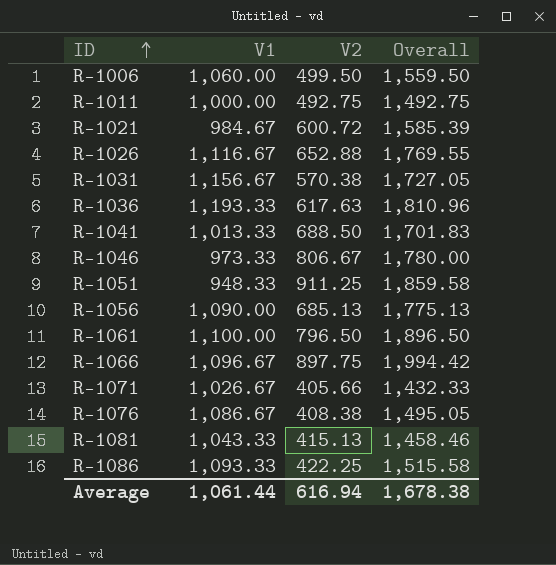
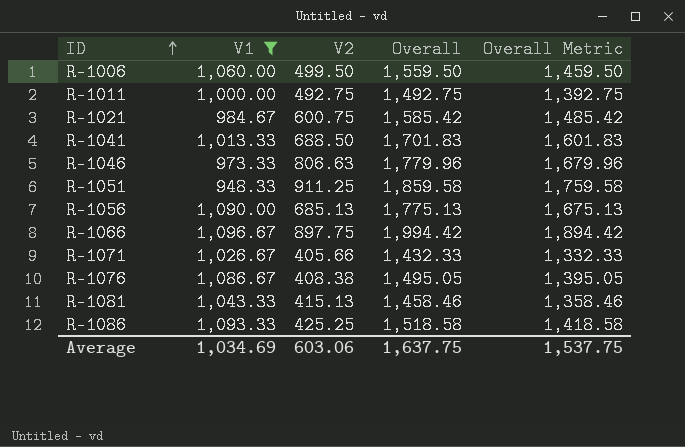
filter: none -> V1 <= 1,096.67
column Overall Metric | formula: none -> [Overall] - 100
R-1021 | V2: 600.72 -> 600.75
R-1021 | Overall: 1,585.39 -> 1,585.42
R-1046 | V2: 806.67 -> 806.63
R-1046 | Overall: 1,780.00 -> 1,779.96
R-1086 | V2: 422.25 -> 425.25
R-1086 | Overall: 1,515.58 -> 1,518.58
Average | V1: 1,061.44 -> 1,034.69
Average | V2: 616.94 -> 603.06
Average | Overall: 1,678.38 -> 1,637.75

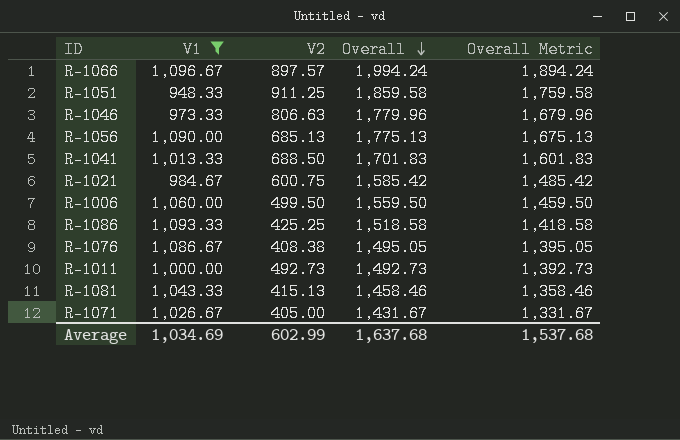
row order: ID ascending -> Overall descending
R-1066 | V2: 897.75 -> 897.57
R-1066 | Overall: 1,994.42 -> 1,994.24
R-1066 | Overall Metric: 1,894.42 -> 1,894.24
R-1011 | V2: 492.75 -> 492.73
R-1011 | Overall: 1,492.75 -> 1,492.73
R-1011 | Overall Metric: 1,392.75 -> 1,392.73
R-1071 | V2: 405.66 -> 405.00
R-1071 | Overall: 1,432.33 -> 1,431.67
R-1071 | Overall Metric: 1,332.33 -> 1,331.67
Average | V2: 603.06 -> 602.99
Average | Overall: 1,637.75 -> 1,637.68
Average | Overall Metric: 1,537.75 -> 1,537.68

